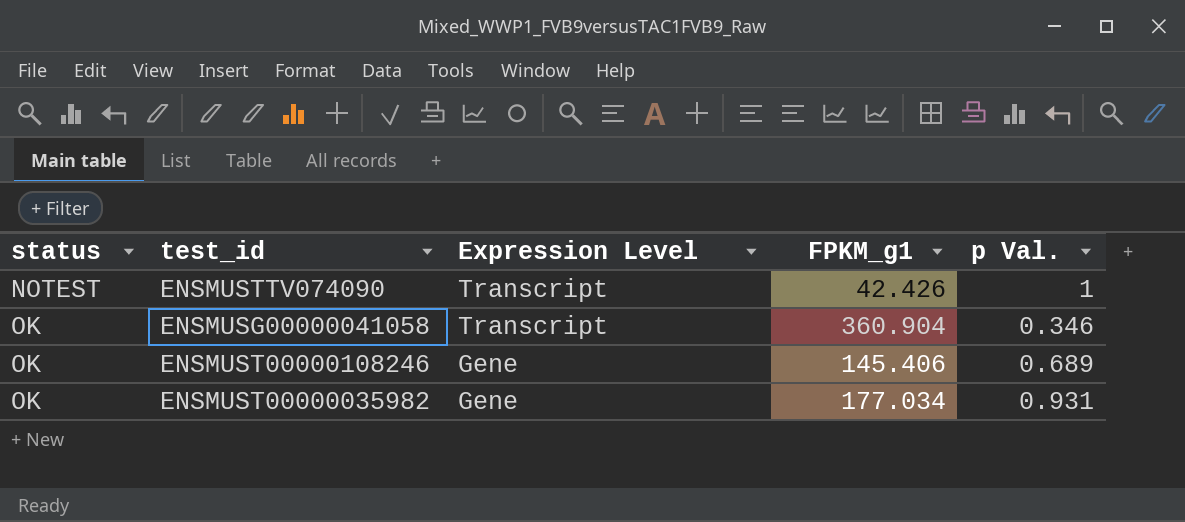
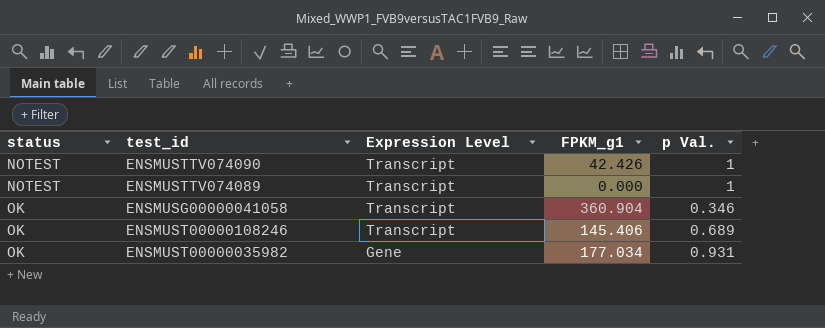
row ENSMUSTTV074089: none -> NOTEST | Transcript | 0.000 | 1
ENSMUST00000108246 | Expression Level: Gene -> Transcript

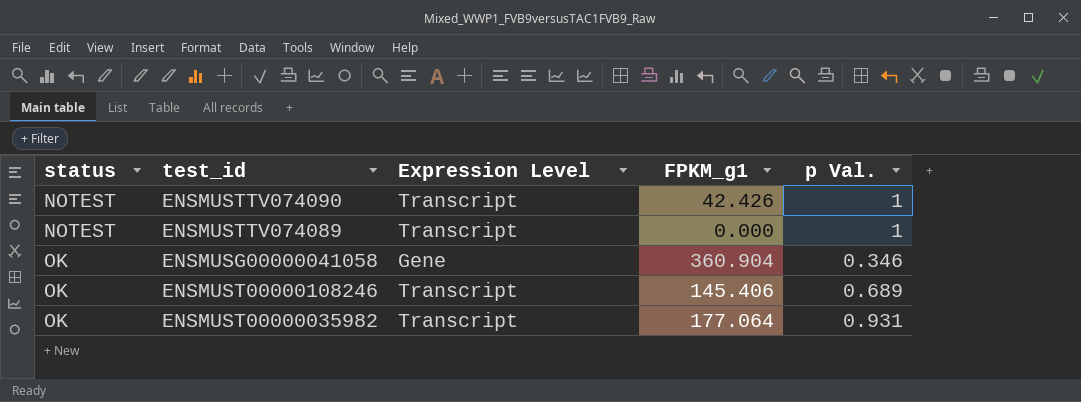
ENSMUSG00000041058 | Expression Level: Transcript -> Gene
ENSMUST00000035982 | Expression Level: Gene -> Transcript
ENSMUST00000035982 | FPKM_g1: 177.034 -> 177.064

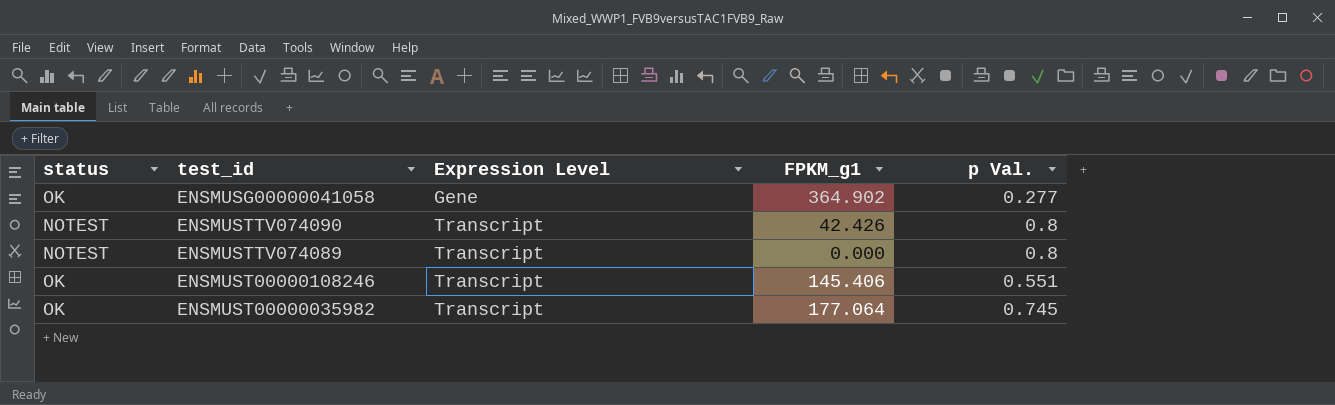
row order: status ascending -> Expression Level ascending
ENSMUSG00000041058 | FPKM_g1: 360.904 -> 364.902
ENSMUSG00000041058 | p Val.: 0.346 -> 0.277
ENSMUSTTV074090 | p Val.: 1 -> 0.8
ENSMUSTTV074089 | p Val.: 1 -> 0.8
ENSMUST00000108246 | p Val.: 0.689 -> 0.551
ENSMUST00000035982 | p Val.: 0.931 -> 0.745

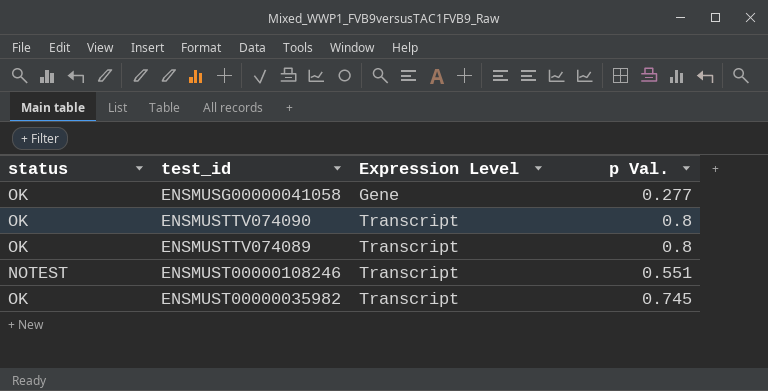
column FPKM_g1 | position: 4 -> none
ENSMUSTTV074090 | status: NOTEST -> OK
ENSMUSTTV074089 | status: NOTEST -> OK
ENSMUST00000108246 | status: OK -> NOTEST

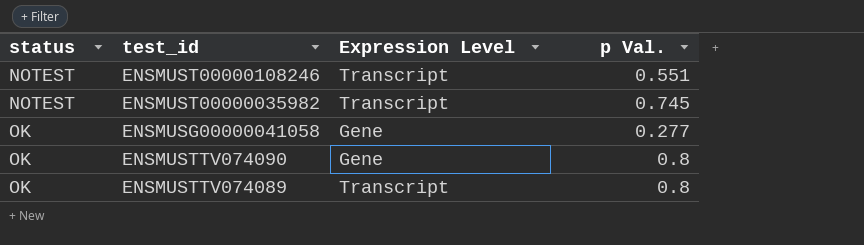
row order: Expression Level ascending -> status ascending
ENSMUST00000035982 | status: OK -> NOTEST
ENSMUSTTV074090 | Expression Level: Transcript -> Gene

